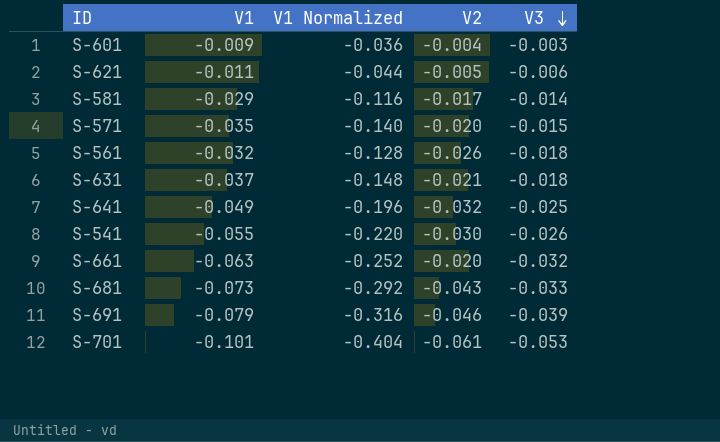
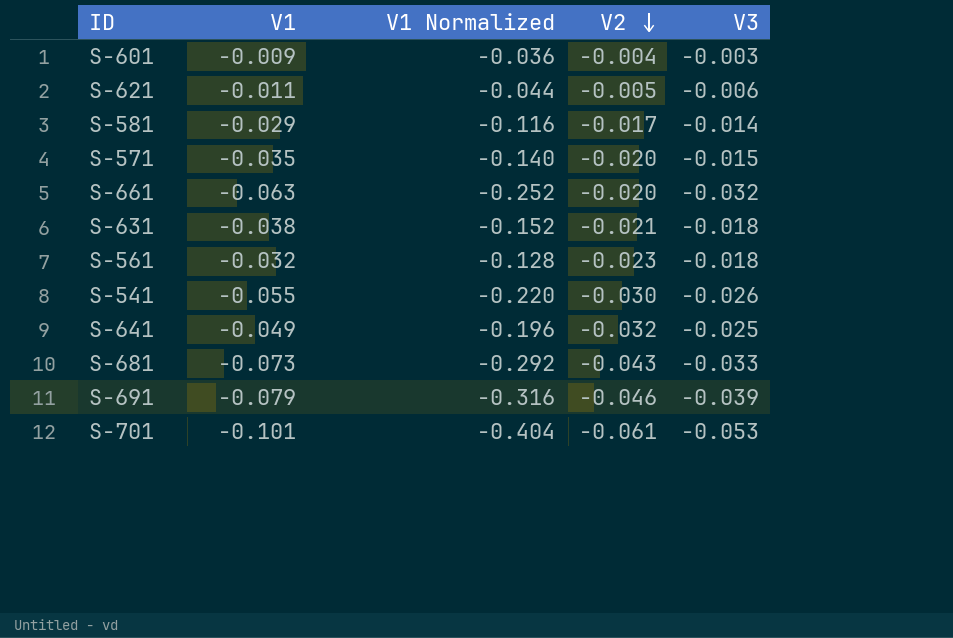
row order: V3 descending -> V2 descending
S-631 | V1: -0.037 -> -0.038
S-631 | V1 Normalized: -0.148 -> -0.152
S-561 | V2: -0.026 -> -0.023

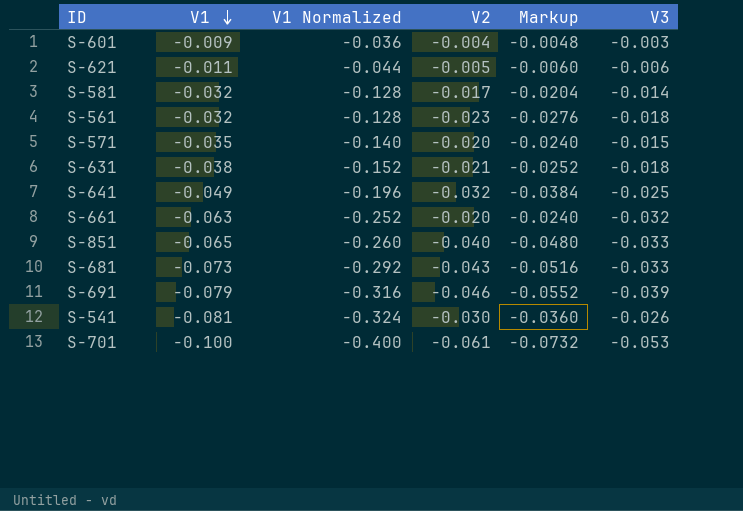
row order: V2 descending -> V1 descending
column Markup | formula: none -> [V2] * 1.2
S-581 | V1: -0.029 -> -0.032
S-581 | V1 Normalized: -0.116 -> -0.128
row S-851: none -> -0.065 | -0.260 | -0.040 | -0.0480 | -0.033
S-541 | V1: -0.055 -> -0.081
S-541 | V1 Normalized: -0.220 -> -0.324
S-701 | V1: -0.101 -> -0.100
S-701 | V1 Normalized: -0.404 -> -0.400

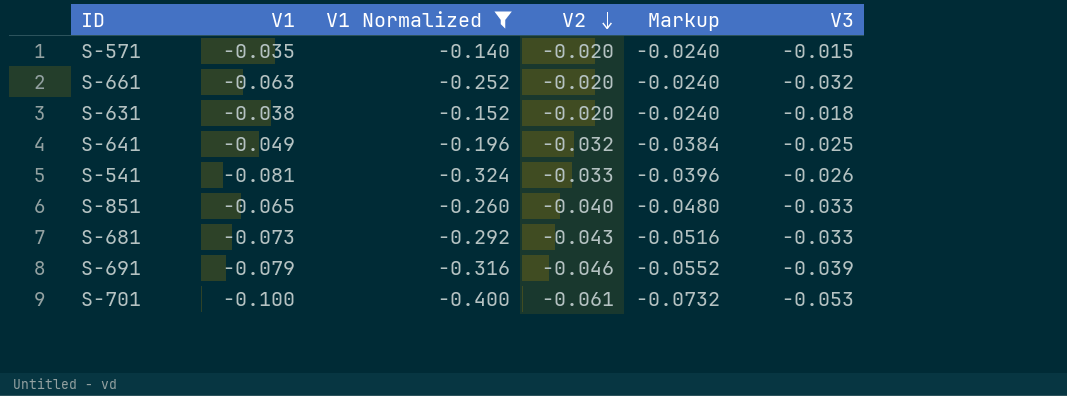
filter: none -> V1 Normalized <= -0.140
row order: V1 descending -> V2 descending
S-631 | V2: -0.021 -> -0.020
S-631 | Markup: -0.0252 -> -0.0240
S-541 | V2: -0.030 -> -0.033
S-541 | Markup: -0.0360 -> -0.0396

